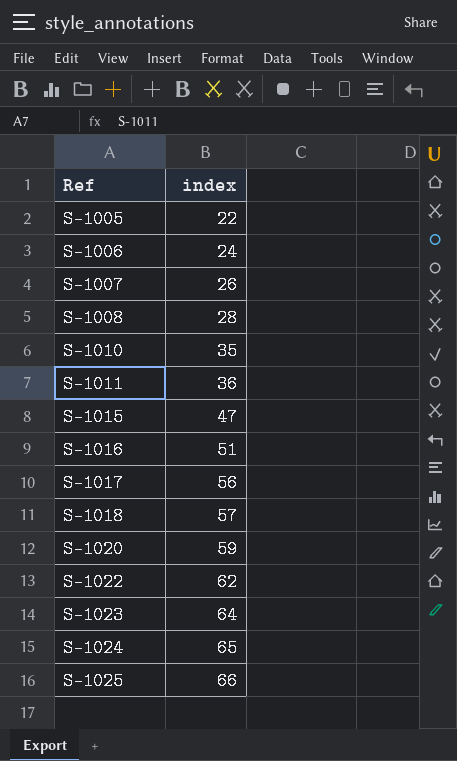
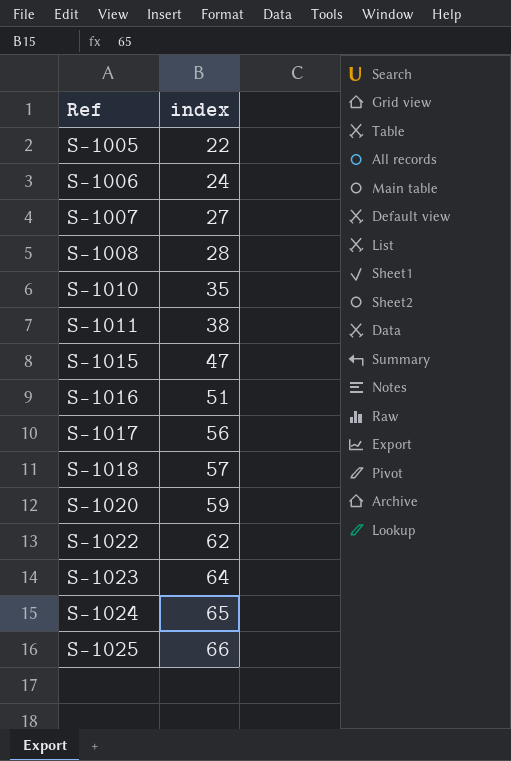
S-1007 | index: 26 -> 27
S-1011 | index: 36 -> 38

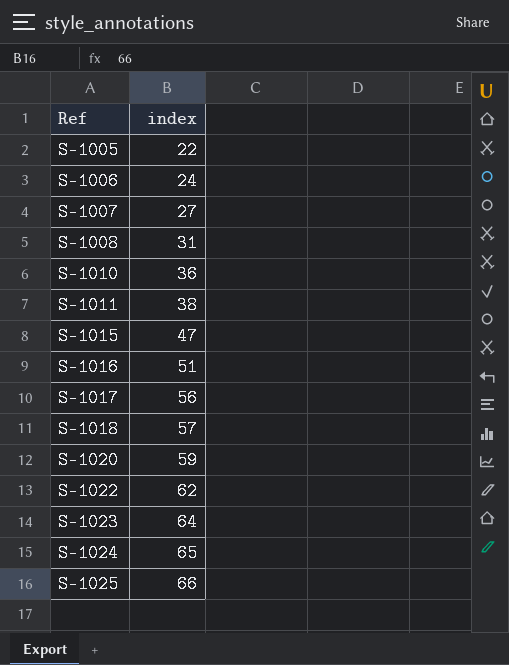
S-1008 | index: 28 -> 31
S-1010 | index: 35 -> 36

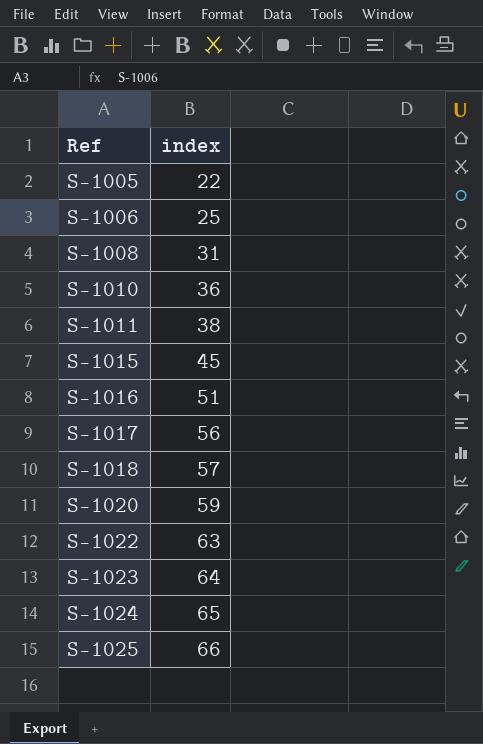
row S-1007: 27 -> none
S-1006 | index: 24 -> 25
S-1015 | index: 47 -> 45
S-1022 | index: 62 -> 63

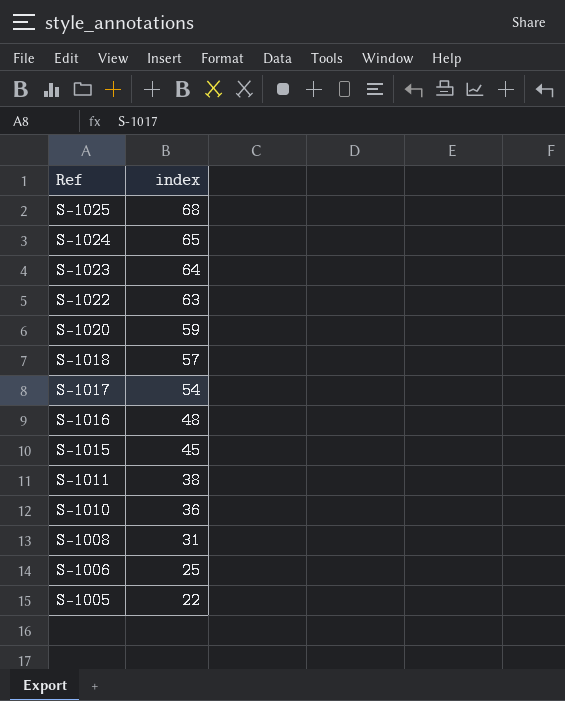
row order: Ref ascending -> Ref descending
S-1025 | index: 66 -> 68
S-1017 | index: 56 -> 54
S-1016 | index: 51 -> 48

